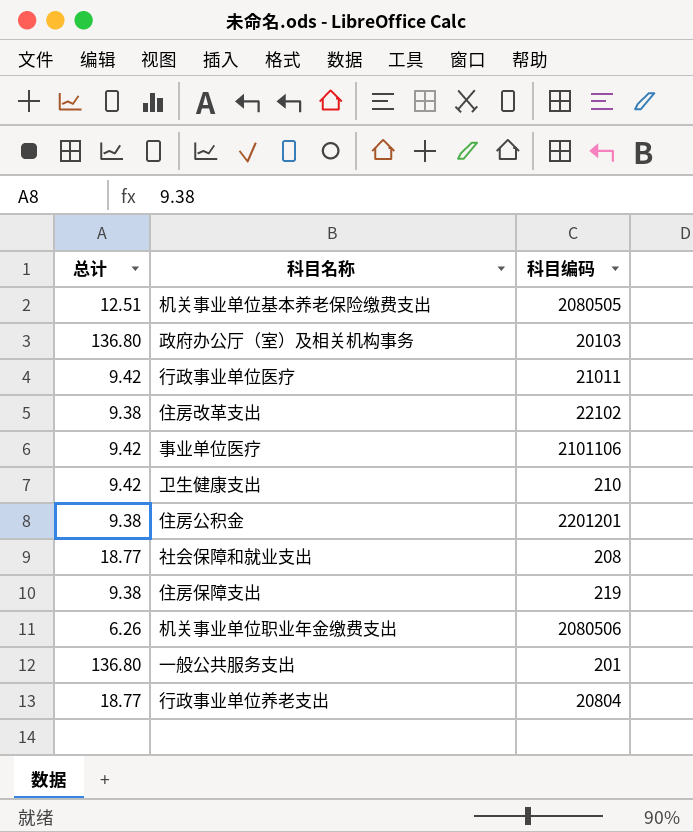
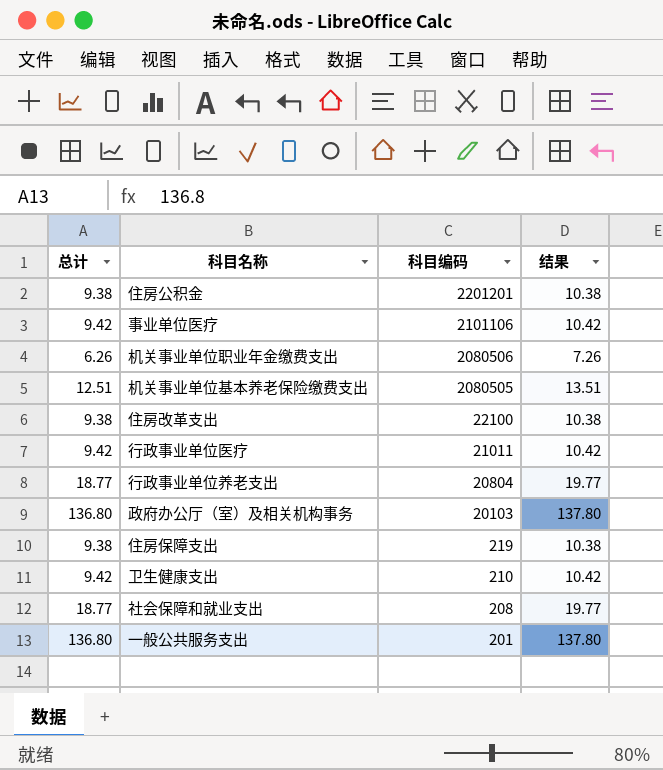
row order: none -> 科目编码 descending
column 结果 | formula: none -> [总计] + 1
住房改革支出 | 科目编码: 22102 -> 22100

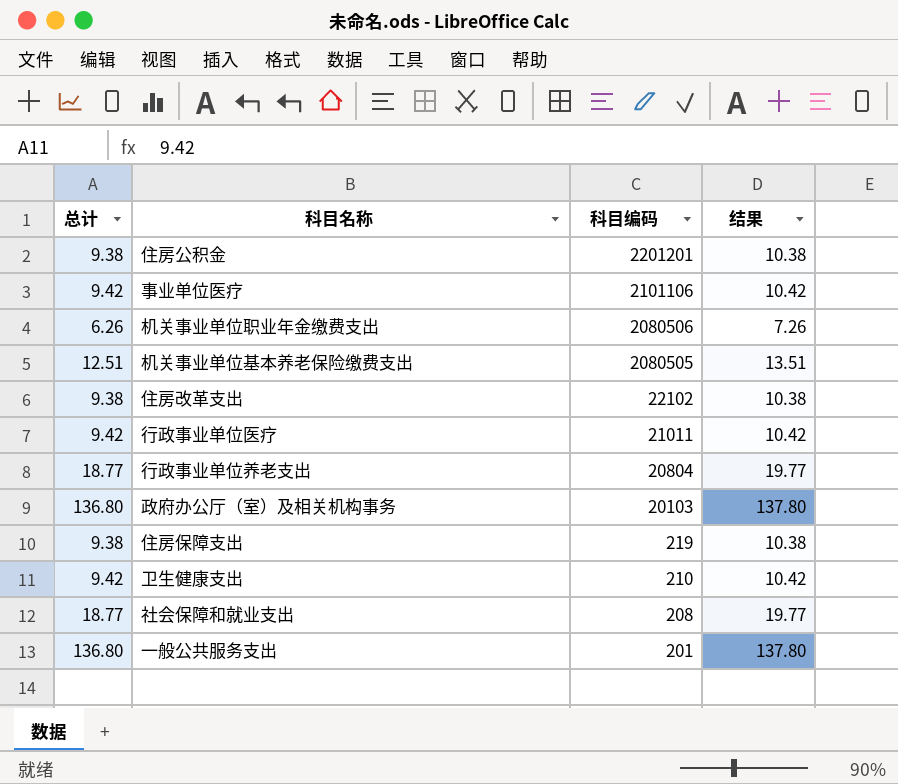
住房改革支出 | 科目编码: 22100 -> 22102

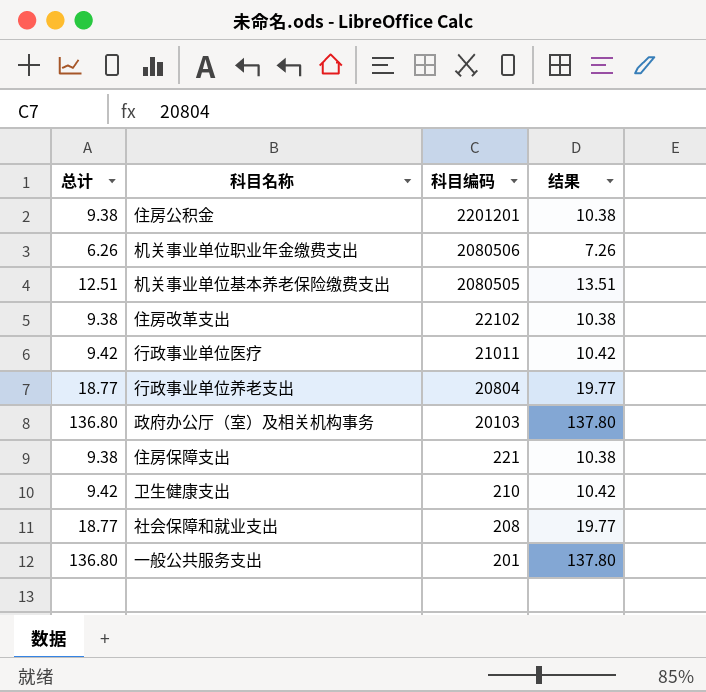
row 事业单位医疗: 9.42 | 2101106 | 10.42 -> none
住房保障支出 | 科目编码: 219 -> 221

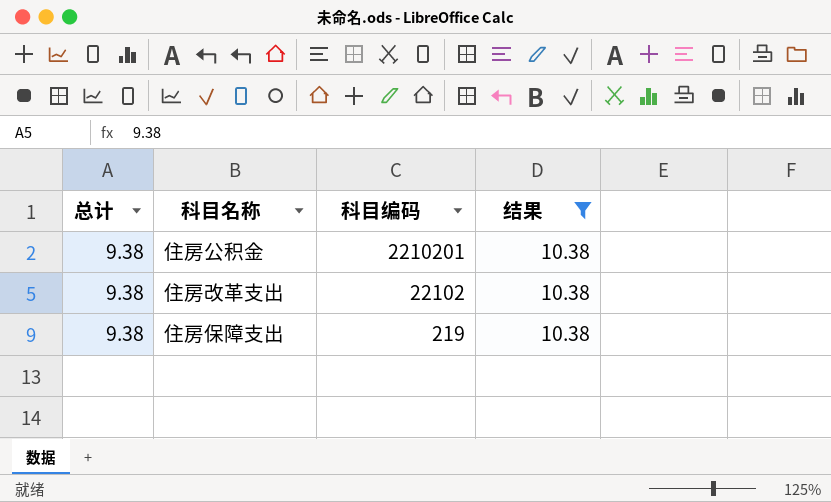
filter: none -> 结果 = 10.38
住房公积金 | 科目编码: 2201201 -> 2210201
住房保障支出 | 科目编码: 221 -> 219

